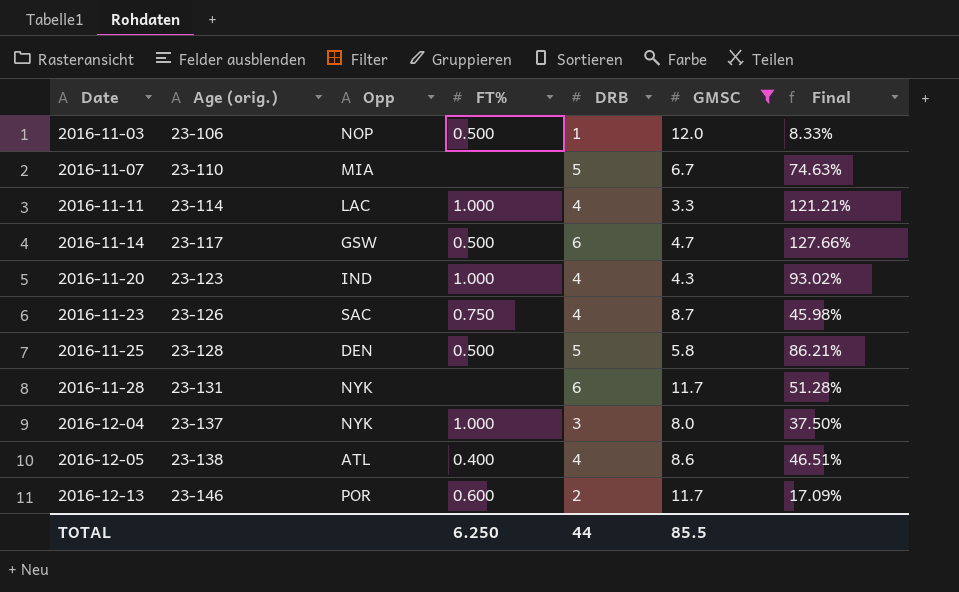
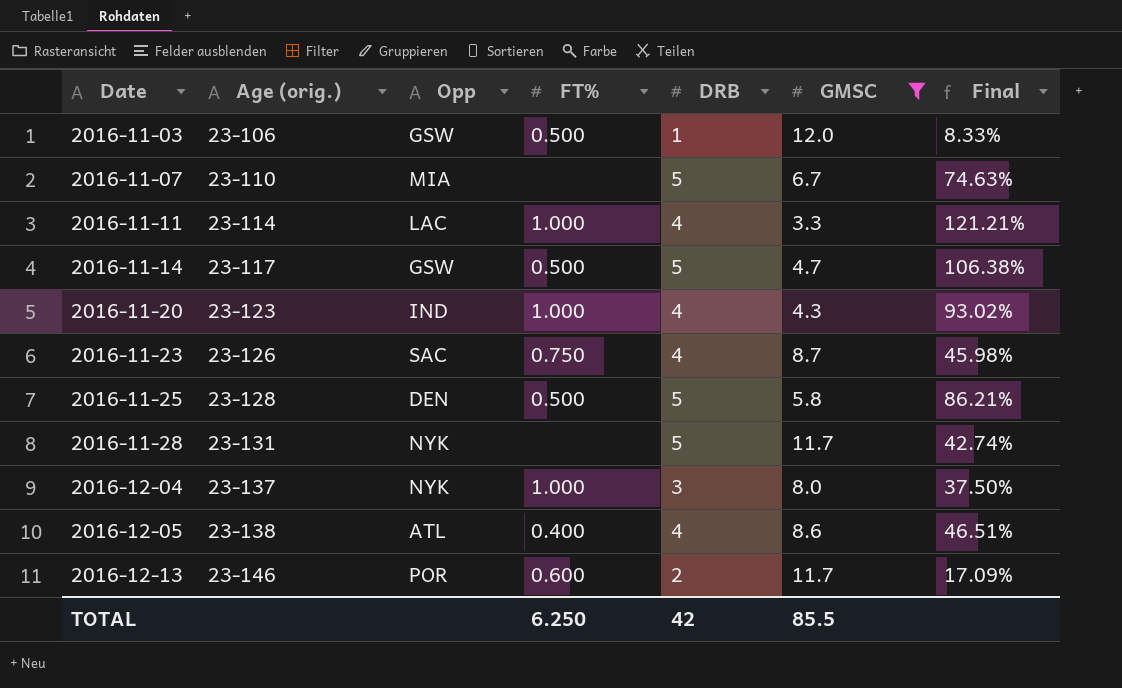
2016-11-03 | Opp: NOP -> GSW
2016-11-14 | DRB: 6 -> 5
2016-11-14 | Final: 127.66% -> 106.38%
2016-11-28 | DRB: 6 -> 5
2016-11-28 | Final: 51.28% -> 42.74%
TOTAL | DRB: 44 -> 42

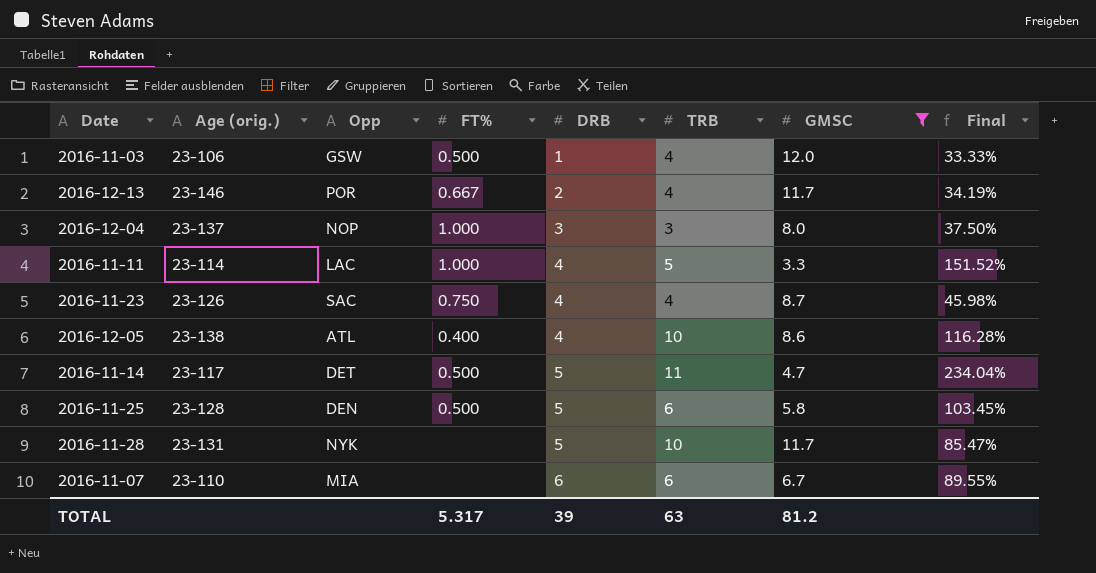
row order: Date ascending -> DRB ascending
column TRB | position: none -> 6
column Final | formula: [DRB] / [GMSC] -> [TRB] / [GMSC]
row 2016-11-20: 23-123 | IND | 1.000 | 4 | 4.3 | 93.02% -> none
2016-12-13 | FT%: 0.600 -> 0.667
2016-12-04 | Opp: NYK -> NOP
2016-11-14 | Opp: GSW -> DET
2016-11-07 | DRB: 5 -> 6
TOTAL | FT%: 6.250 -> 5.317
TOTAL | DRB: 42 -> 39
TOTAL | GMSC: 85.5 -> 81.2

